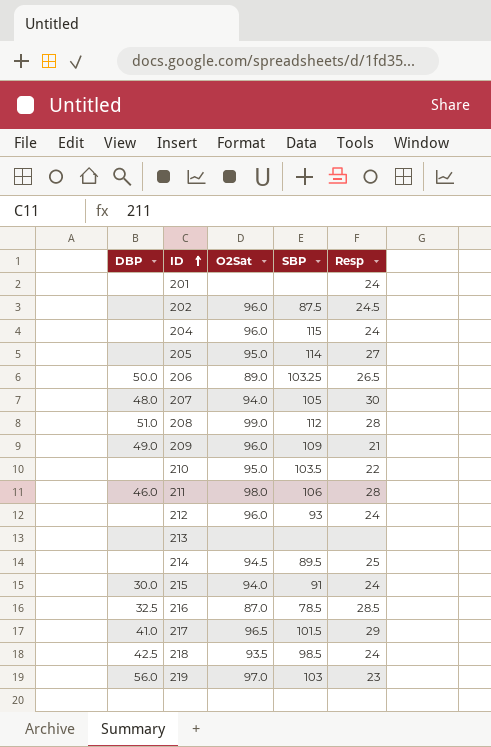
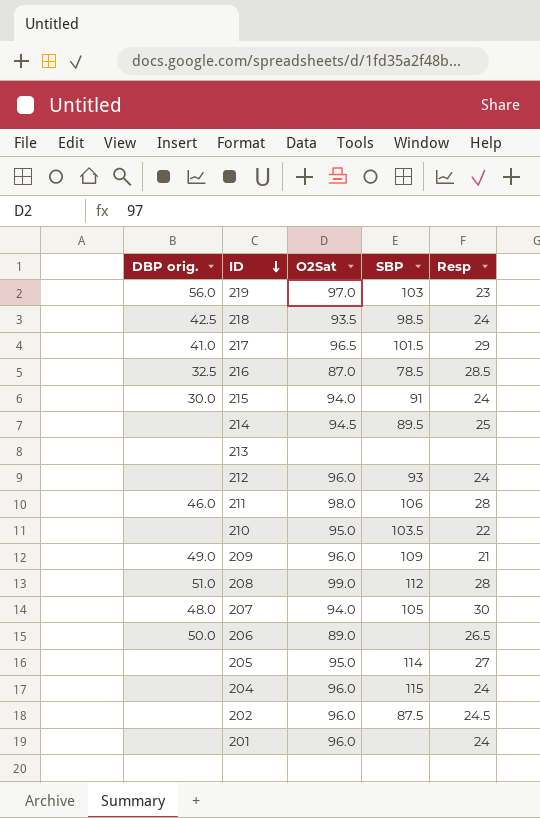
row order: ID ascending -> ID descending
column name: DBP -> DBP orig.
206 | SBP: 103.25 -> none
201 | O2Sat: none -> 96.0

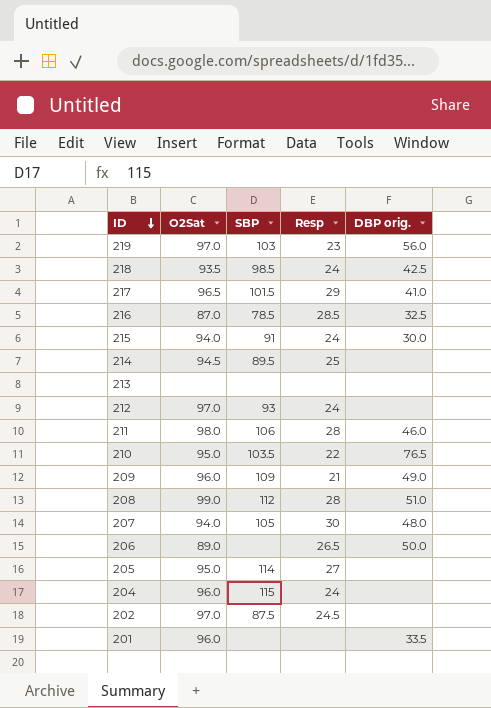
column DBP orig. | position: 1 -> 5
212 | O2Sat: 96.0 -> 97.0
210 | DBP orig.: none -> 76.5
202 | O2Sat: 96.0 -> 97.0
201 | Resp: 24 -> none
201 | DBP orig.: none -> 33.5

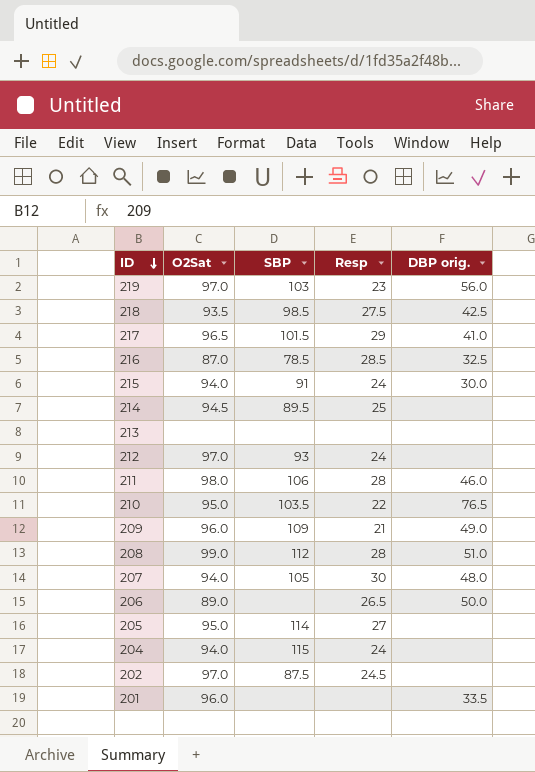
218 | Resp: 24 -> 27.5
204 | O2Sat: 96.0 -> 94.0

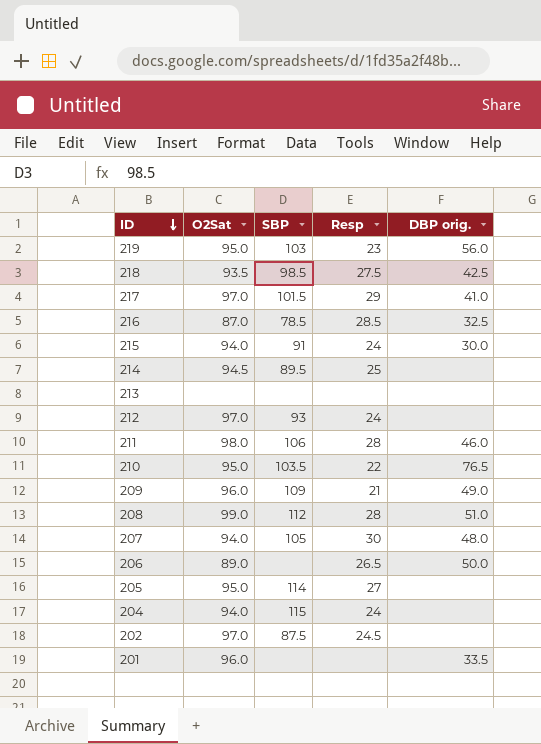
219 | O2Sat: 97.0 -> 95.0
217 | O2Sat: 96.5 -> 97.0

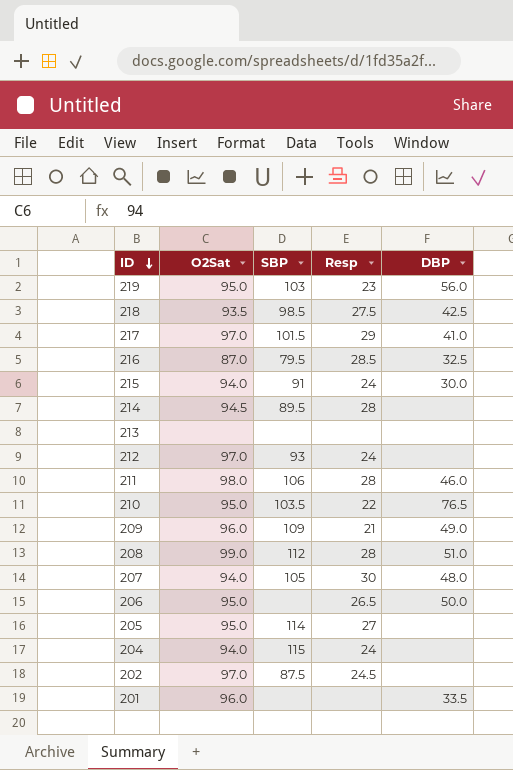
column name: DBP orig. -> DBP
216 | SBP: 78.5 -> 79.5
214 | Resp: 25 -> 28
206 | O2Sat: 89.0 -> 95.0

